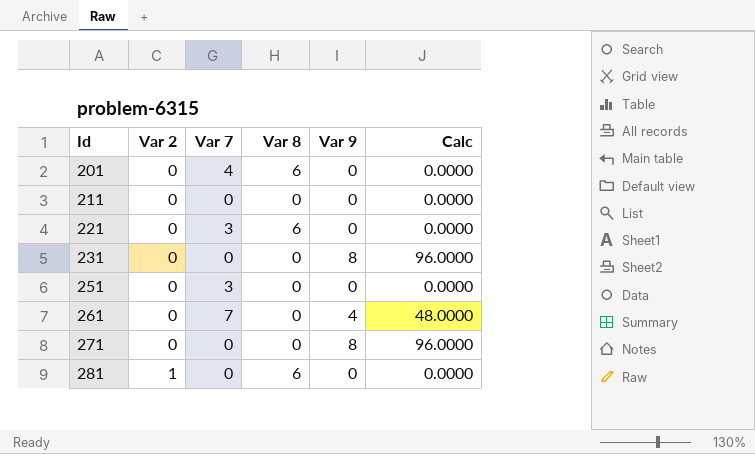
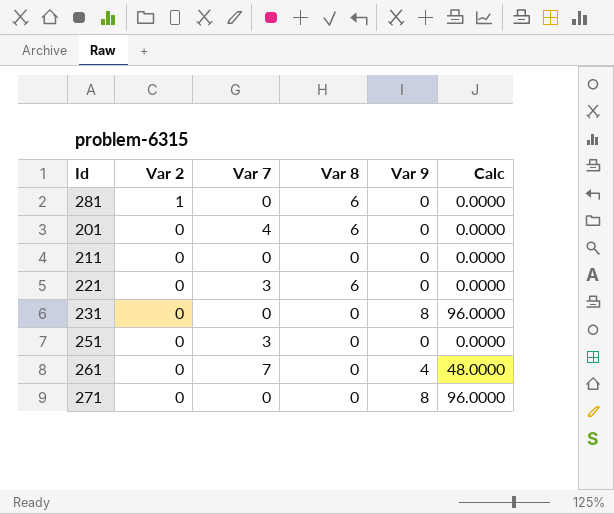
row order: Id ascending -> Var 2 descending

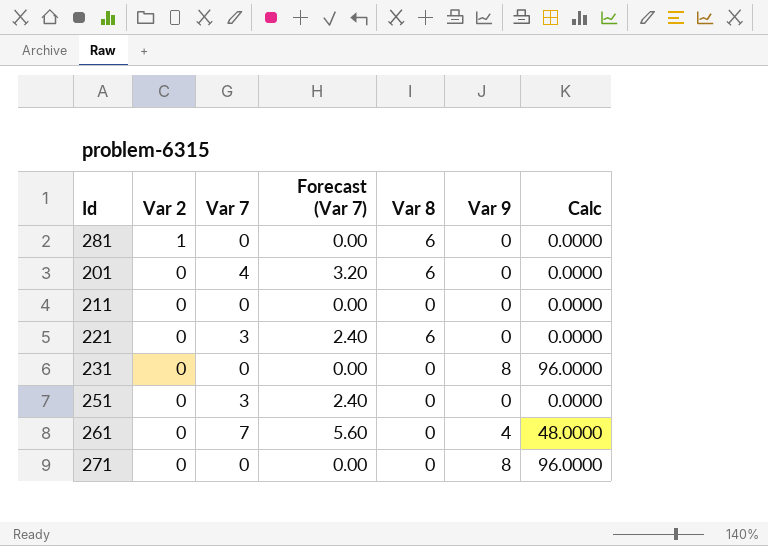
column Forecast (Var 7) | formula: none -> [Var 7] * 0.8

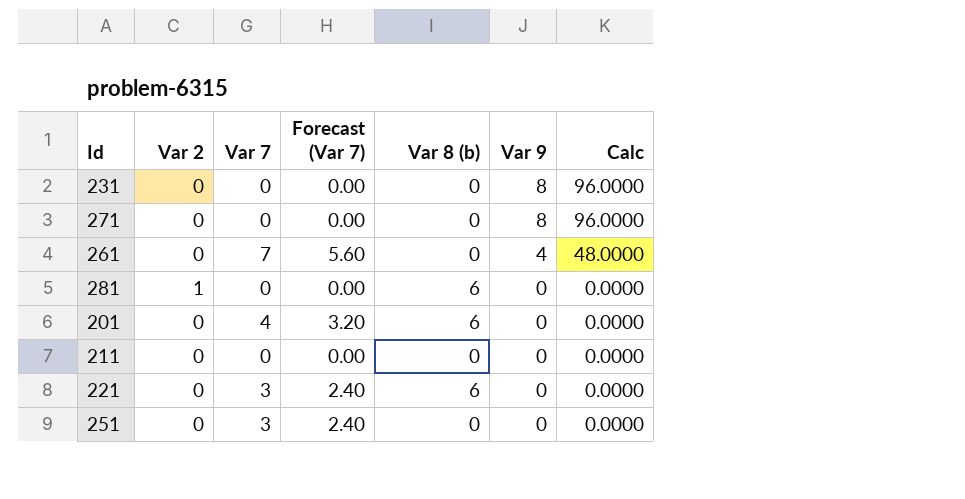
row order: Var 2 descending -> Var 9 descending
column name: Var 8 -> Var 8 (b)

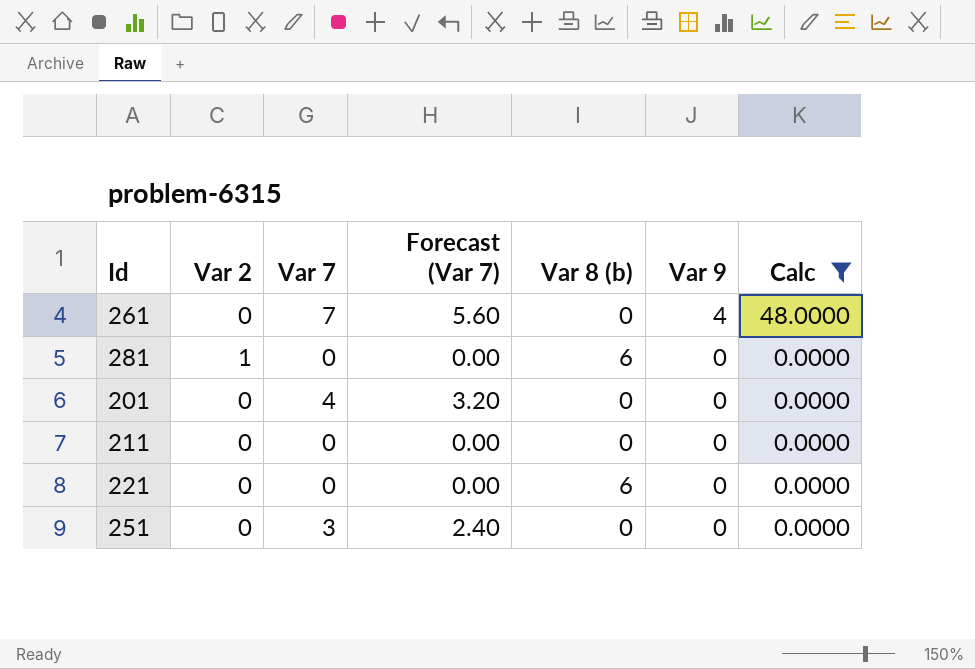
filter: none -> Calc != 96.0000
201 | Var 8 (b): 6 -> 0
221 | Var 7: 3 -> 0
221 | Forecast (Var 7): 2.40 -> 0.00

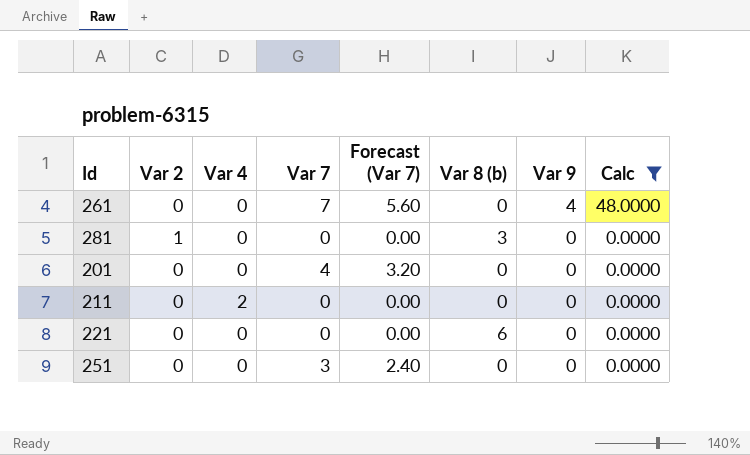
column Var 4 | position: none -> 3
281 | Var 8 (b): 6 -> 3

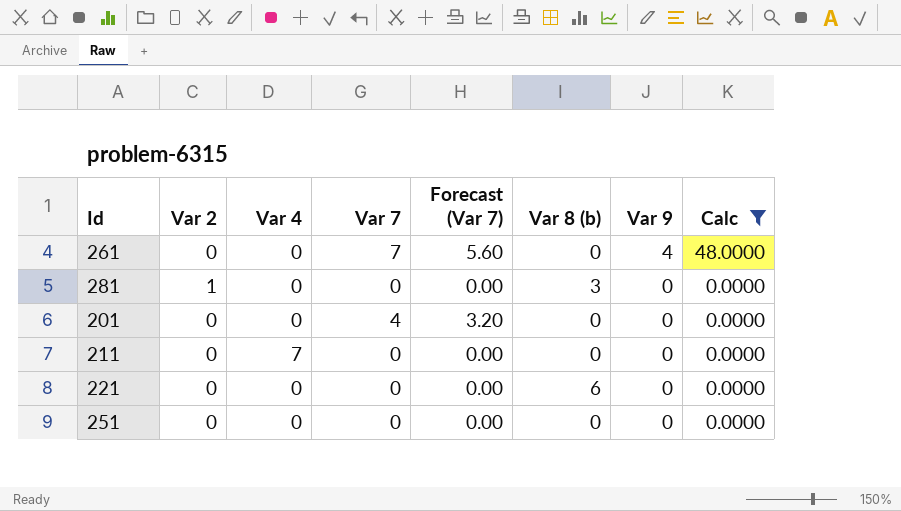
211 | Var 4: 2 -> 7
251 | Var 7: 3 -> 0
251 | Forecast (Var 7): 2.40 -> 0.00

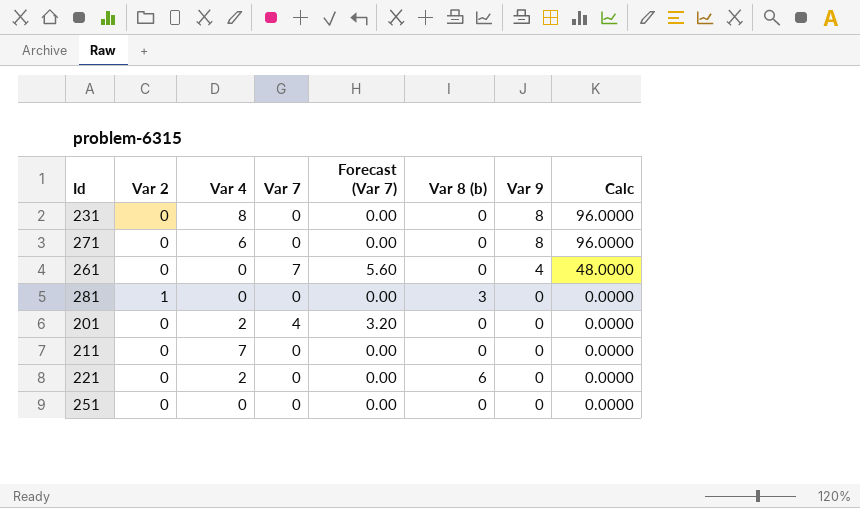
filter: Calc != 96.0000 -> none
201 | Var 4: 0 -> 2
221 | Var 4: 0 -> 2

